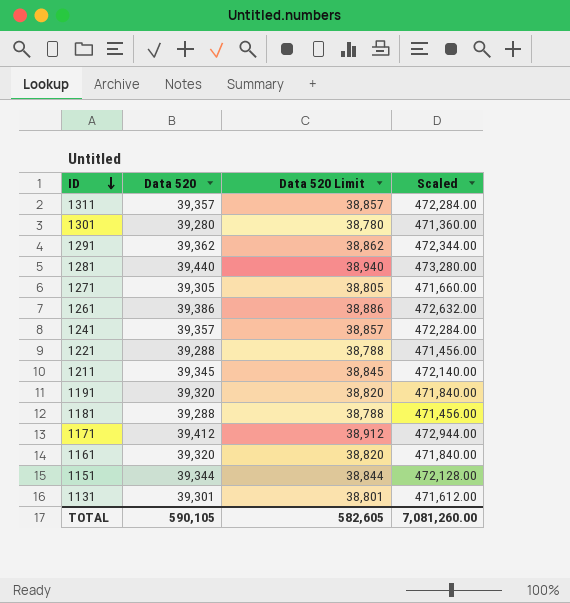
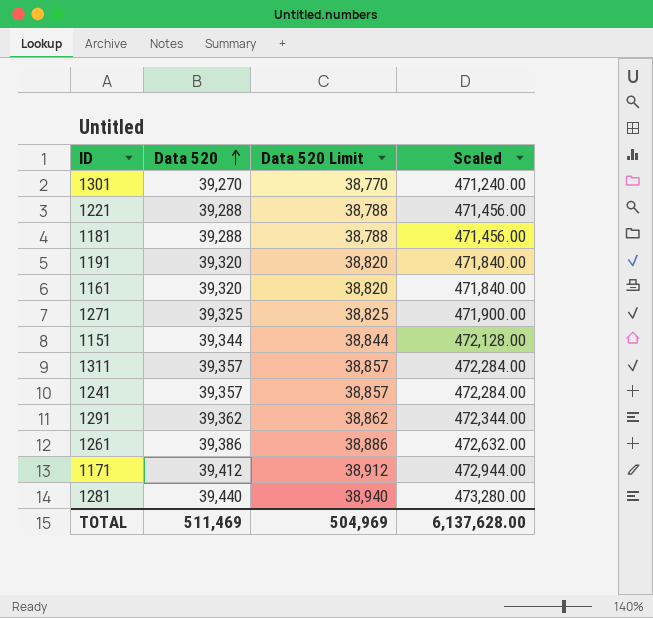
row order: ID descending -> Data 520 ascending
row 1211: 39,345 | 38,845 | 472,140.00 -> none
row 1131: 39,301 | 38,801 | 471,612.00 -> none
1301 | Data 520: 39,280 -> 39,270
1301 | Data 520 Limit: 38,780 -> 38,770
1301 | Scaled: 471,360.00 -> 471,240.00
1271 | Data 520: 39,305 -> 39,325
1271 | Data 520 Limit: 38,805 -> 38,825
1271 | Scaled: 471,660.00 -> 471,900.00
TOTAL | Data 520: 590,105 -> 511,469
TOTAL | Data 520 Limit: 582,605 -> 504,969
TOTAL | Scaled: 7,081,260.00 -> 6,137,628.00

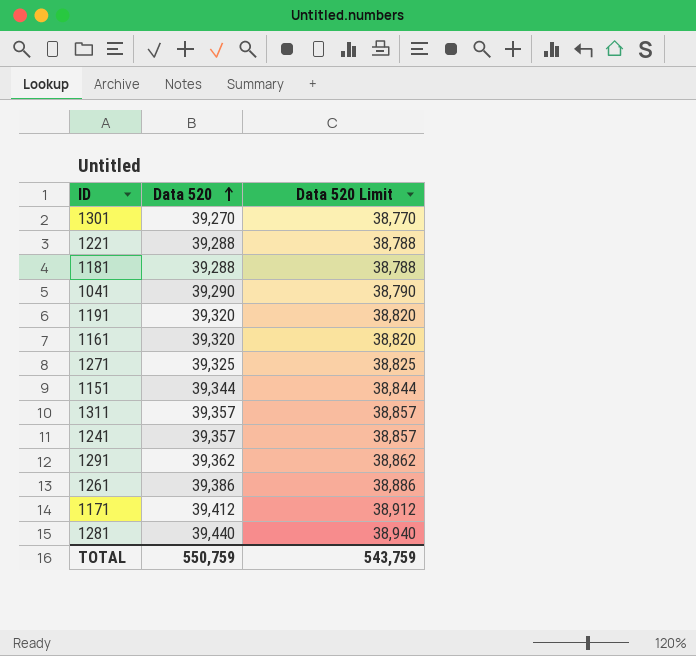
column Scaled | formula: [Data 520] * 12 -> none
row 1041: none -> 39,290 | 38,790
TOTAL | Data 520: 511,469 -> 550,759
TOTAL | Data 520 Limit: 504,969 -> 543,759

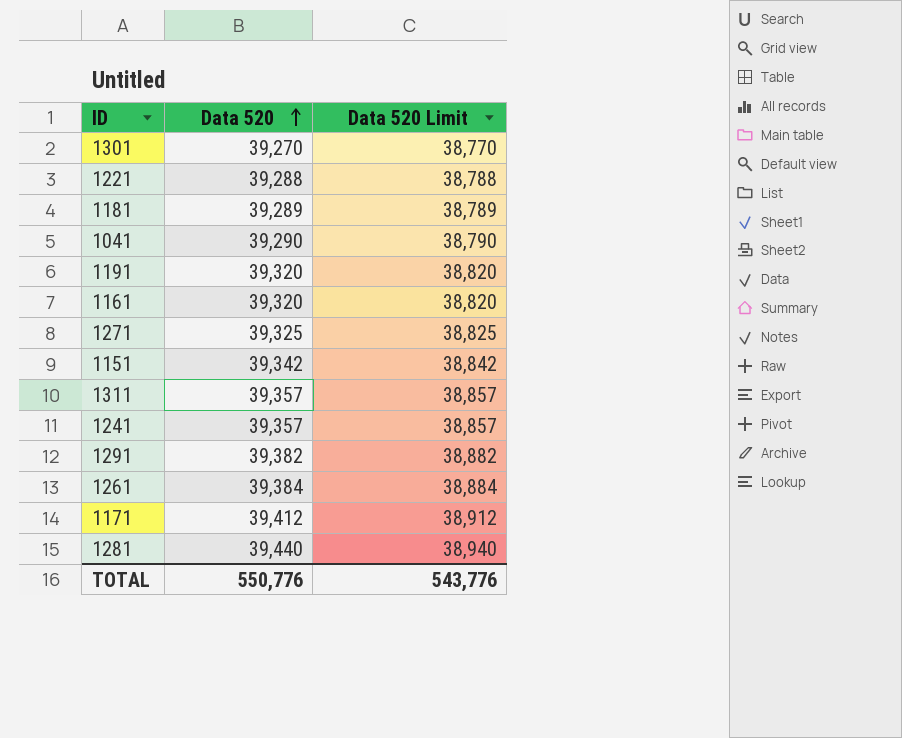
1181 | Data 520: 39,288 -> 39,289
1181 | Data 520 Limit: 38,788 -> 38,789
1151 | Data 520: 39,344 -> 39,342
1151 | Data 520 Limit: 38,844 -> 38,842
1291 | Data 520: 39,362 -> 39,382
1291 | Data 520 Limit: 38,862 -> 38,882
1261 | Data 520: 39,386 -> 39,384
1261 | Data 520 Limit: 38,886 -> 38,884
TOTAL | Data 520: 550,759 -> 550,776
TOTAL | Data 520 Limit: 543,759 -> 543,776

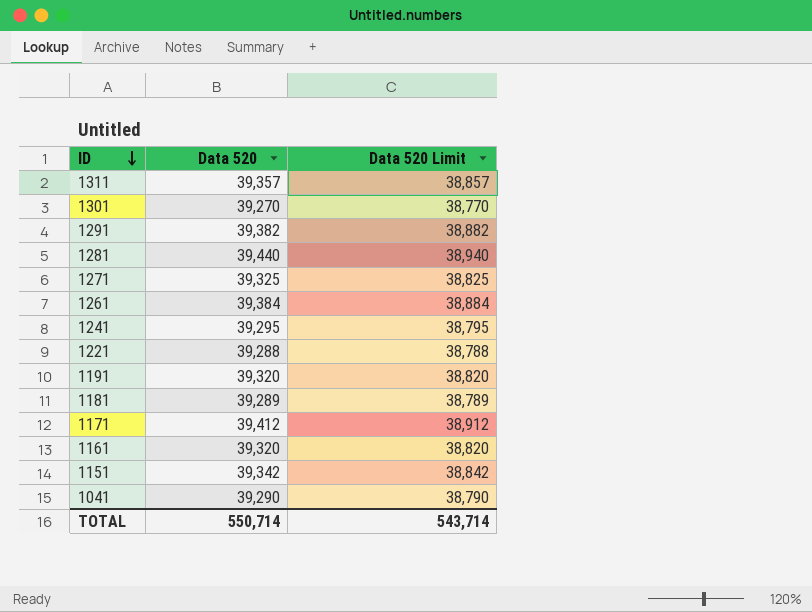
row order: Data 520 ascending -> ID descending
1241 | Data 520: 39,357 -> 39,295
1241 | Data 520 Limit: 38,857 -> 38,795
TOTAL | Data 520: 550,776 -> 550,714
TOTAL | Data 520 Limit: 543,776 -> 543,714

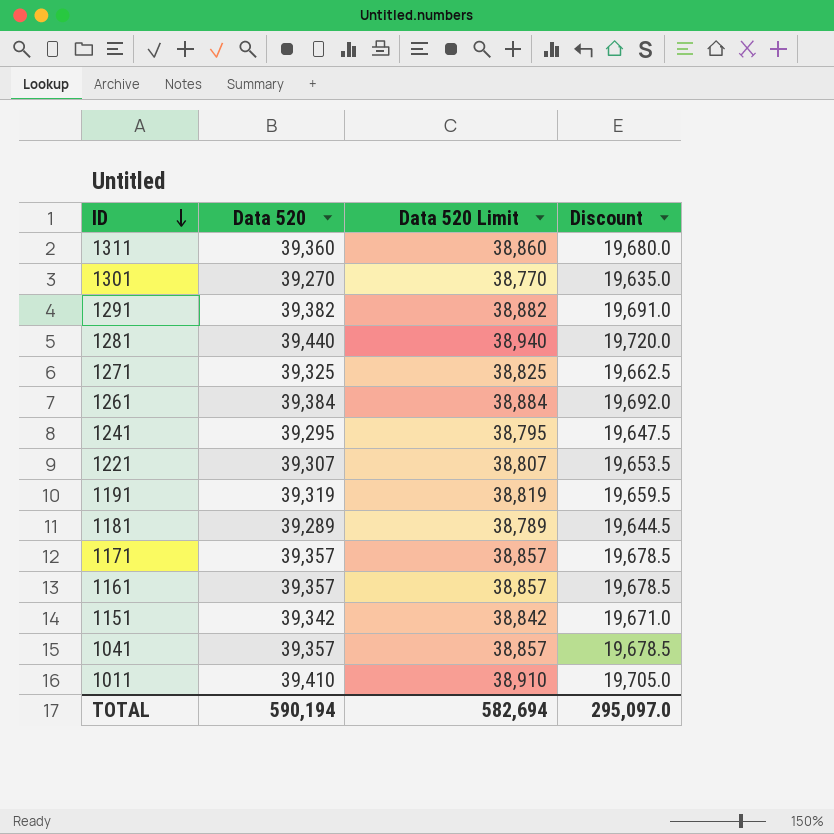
column Discount | formula: none -> [Data 520] * 0.5
1311 | Data 520: 39,357 -> 39,360
1311 | Data 520 Limit: 38,857 -> 38,860
1221 | Data 520: 39,288 -> 39,307
1221 | Data 520 Limit: 38,788 -> 38,807
1191 | Data 520: 39,320 -> 39,319
1191 | Data 520 Limit: 38,820 -> 38,819
1171 | Data 520: 39,412 -> 39,357
1171 | Data 520 Limit: 38,912 -> 38,857
1161 | Data 520: 39,320 -> 39,357
1161 | Data 520 Limit: 38,820 -> 38,857
1041 | Data 520: 39,290 -> 39,357
1041 | Data 520 Limit: 38,790 -> 38,857
row 1011: none -> 39,410 | 38,910 | 19,705.0
TOTAL | Data 520: 550,714 -> 590,194
TOTAL | Data 520 Limit: 543,714 -> 582,694

